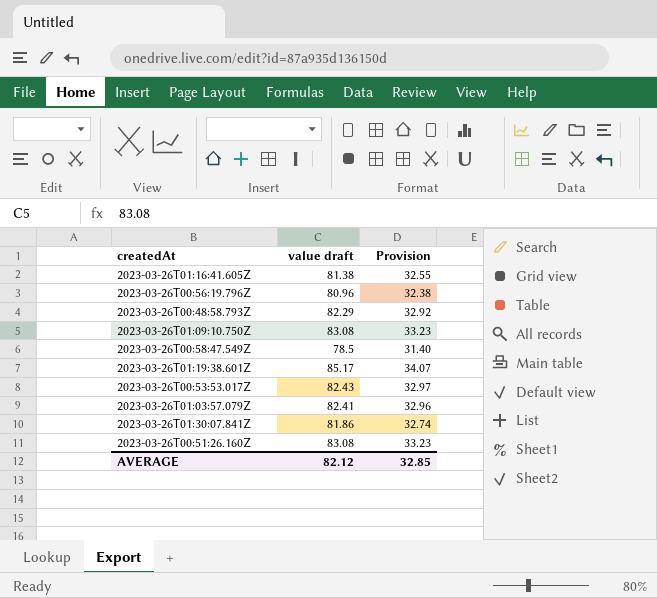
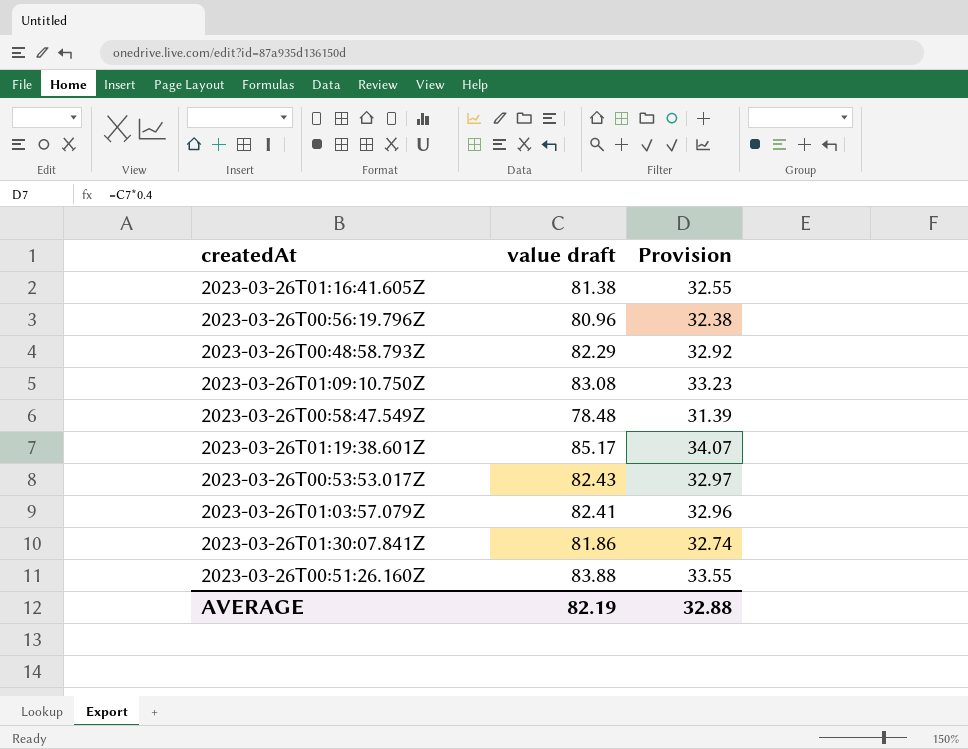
2023-03-26T00:58:47.549Z | value draft: 78.5 -> 78.48
2023-03-26T00:58:47.549Z | Provision: 31.40 -> 31.39
2023-03-26T00:51:26.160Z | value draft: 83.08 -> 83.88
2023-03-26T00:51:26.160Z | Provision: 33.23 -> 33.55
AVERAGE | value draft: 82.12 -> 82.19
AVERAGE | Provision: 32.85 -> 32.88

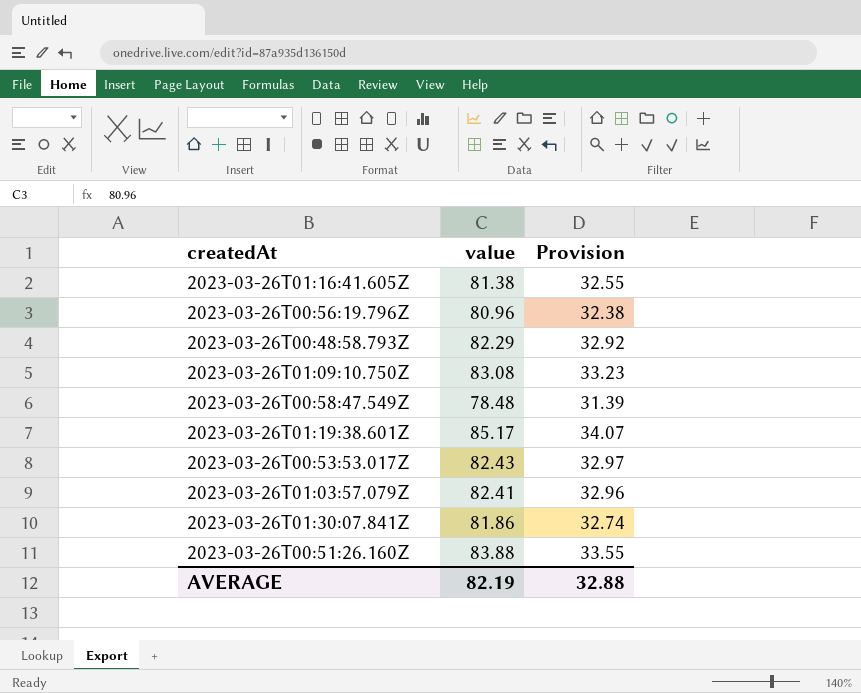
column name: value draft -> value

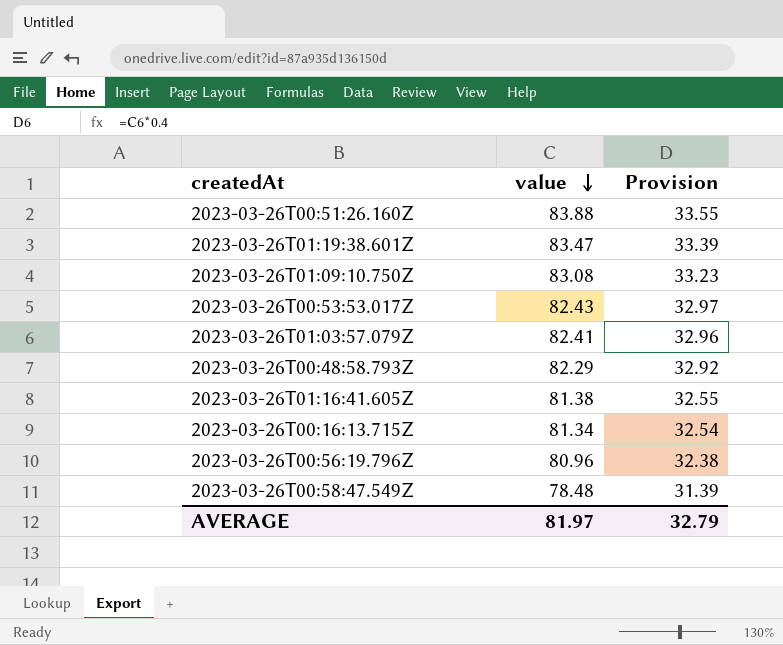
row order: none -> value descending
row 2023-03-26T01:30:07.841Z: 81.86 | 32.74 -> none
2023-03-26T01:19:38.601Z | value: 85.17 -> 83.47
2023-03-26T01:19:38.601Z | Provision: 34.07 -> 33.39
row 2023-03-26T00:16:13.715Z: none -> 81.34 | 32.54
AVERAGE | value: 82.19 -> 81.97
AVERAGE | Provision: 32.88 -> 32.79

